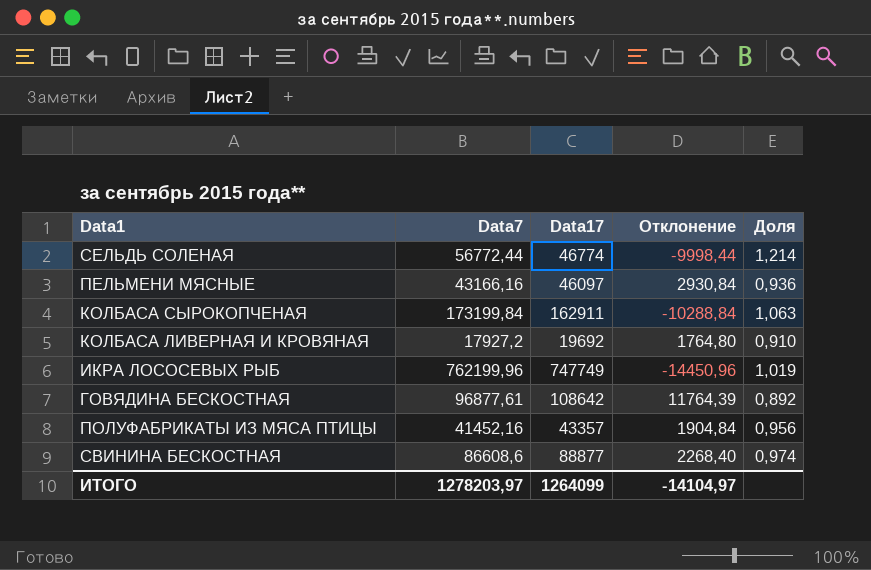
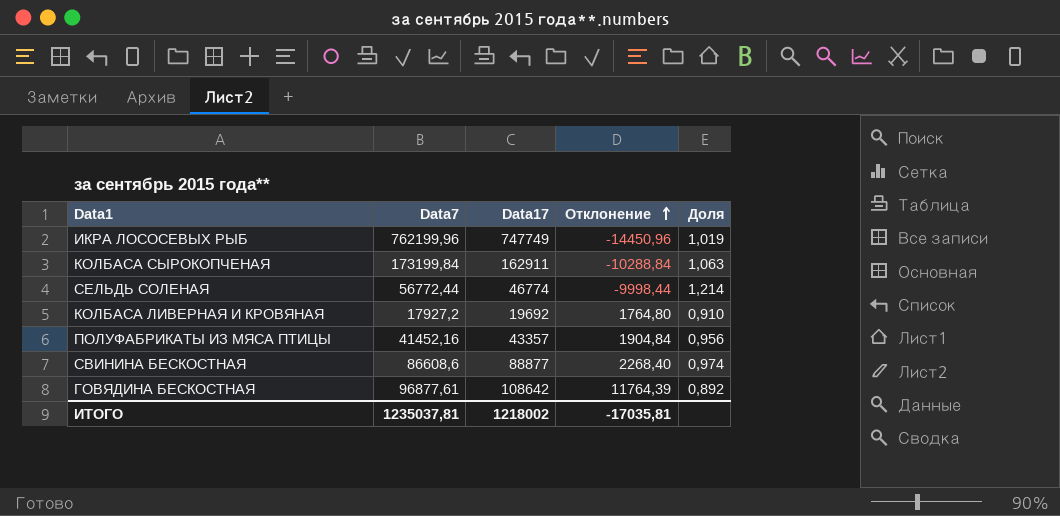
row order: none -> Отклонение ascending
row ПЕЛЬМЕНИ МЯСНЫЕ: 43166,16 | 46097 | 2930,84 | 0,936 -> none
ИТОГО | Data7: 1278203,97 -> 1235037,81
ИТОГО | Data17: 1264099 -> 1218002
ИТОГО | Отклонение: -14104,97 -> -17035,81

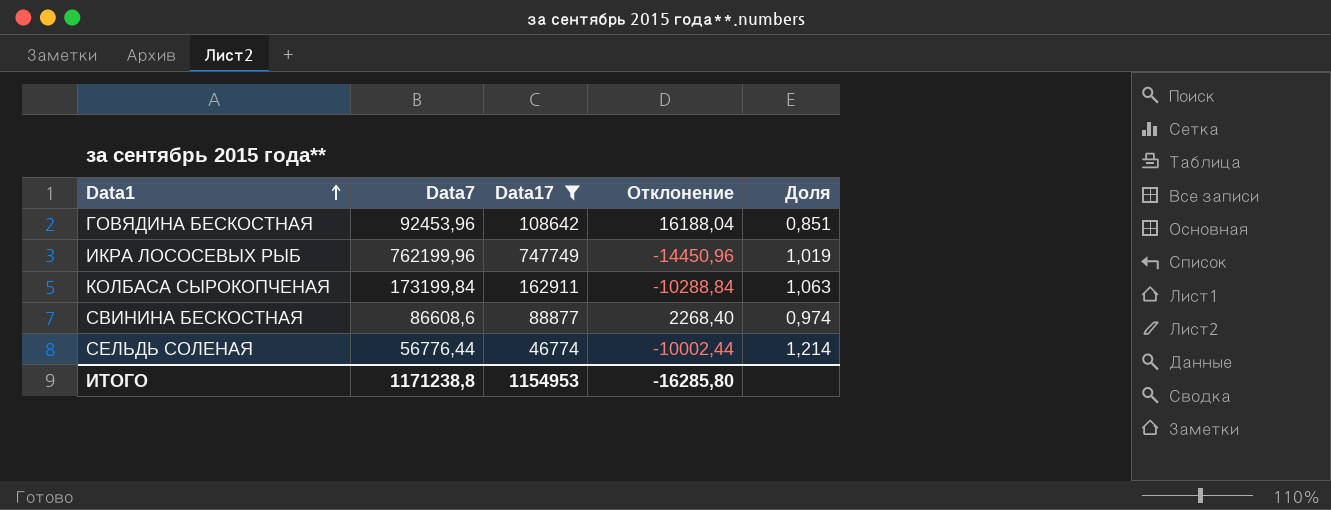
filter: none -> Data17 >= 46774
row order: Отклонение ascending -> Data1 ascending
ГОВЯДИНА БЕСКОСТНАЯ | Data7: 96877,61 -> 92453,96
ГОВЯДИНА БЕСКОСТНАЯ | Отклонение: 11764,39 -> 16188,04
ГОВЯДИНА БЕСКОСТНАЯ | Доля: 0,892 -> 0,851
СЕЛЬДЬ СОЛЕНАЯ | Data7: 56772,44 -> 56776,44
СЕЛЬДЬ СОЛЕНАЯ | Отклонение: -9998,44 -> -10002,44
ИТОГО | Data7: 1235037,81 -> 1171238,8
ИТОГО | Data17: 1218002 -> 1154953
ИТОГО | Отклонение: -17035,81 -> -16285,80

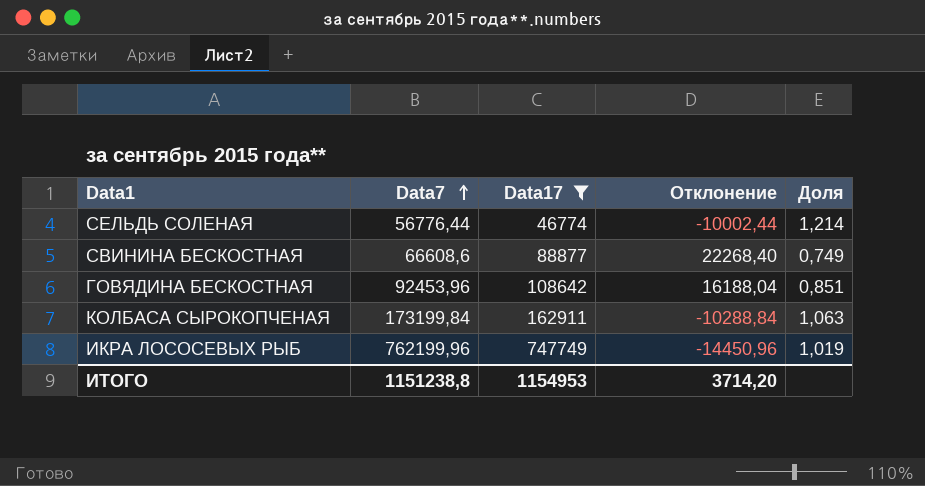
row order: Data1 ascending -> Data7 ascending
СВИНИНА БЕСКОСТНАЯ | Data7: 86608,6 -> 66608,6
СВИНИНА БЕСКОСТНАЯ | Отклонение: 2268,40 -> 22268,40
СВИНИНА БЕСКОСТНАЯ | Доля: 0,974 -> 0,749
ИТОГО | Data7: 1171238,8 -> 1151238,8
ИТОГО | Отклонение: -16285,80 -> 3714,20

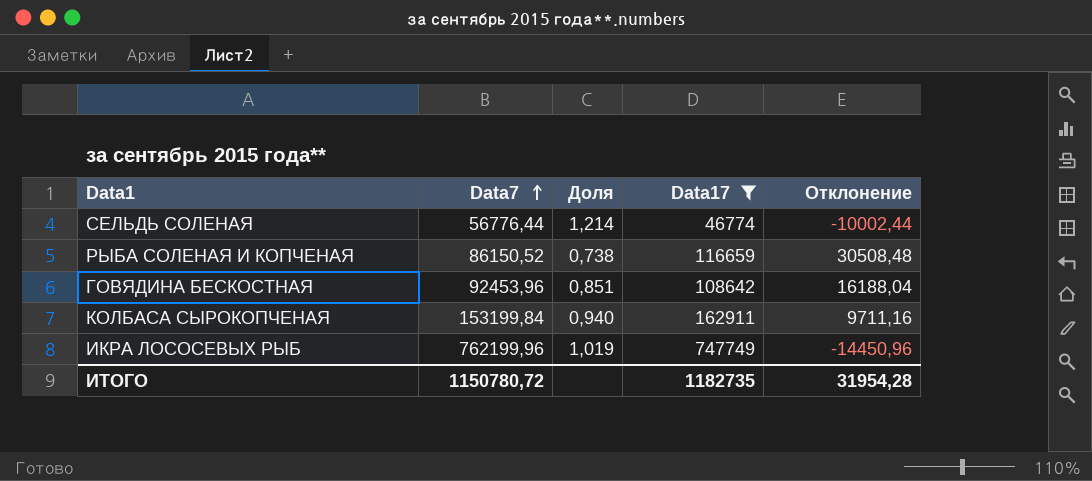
column Доля | position: 5 -> 3
row СВИНИНА БЕСКОСТНАЯ: 66608,6 | 88877 | 22268,40 | 0,749 -> none
row РЫБА СОЛЕНАЯ И КОПЧЕНАЯ: none -> 86150,52 | 0,738 | 116659 | 30508,48
КОЛБАСА СЫРОКОПЧЕНАЯ | Data7: 173199,84 -> 153199,84
КОЛБАСА СЫРОКОПЧЕНАЯ | Доля: 1,063 -> 0,940
КОЛБАСА СЫРОКОПЧЕНАЯ | Отклонение: -10288,84 -> 9711,16
ИТОГО | Data7: 1151238,8 -> 1150780,72
ИТОГО | Data17: 1154953 -> 1182735
ИТОГО | Отклонение: 3714,20 -> 31954,28

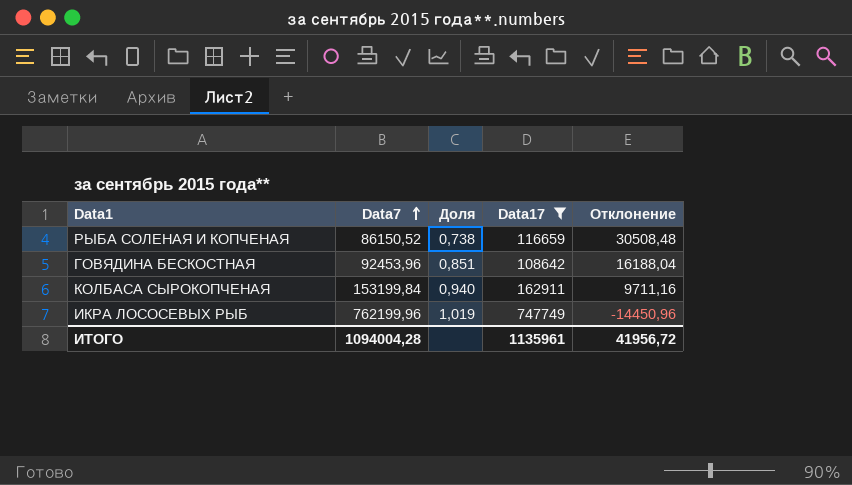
row СЕЛЬДЬ СОЛЕНАЯ: 56776,44 | 1,214 | 46774 | -10002,44 -> none
ИТОГО | Data7: 1150780,72 -> 1094004,28
ИТОГО | Data17: 1182735 -> 1135961
ИТОГО | Отклонение: 31954,28 -> 41956,72

